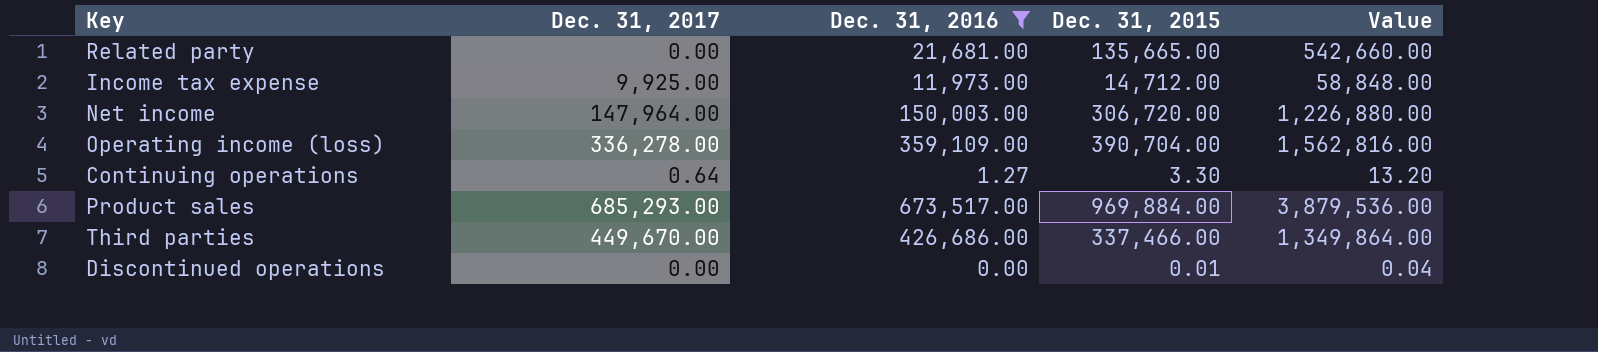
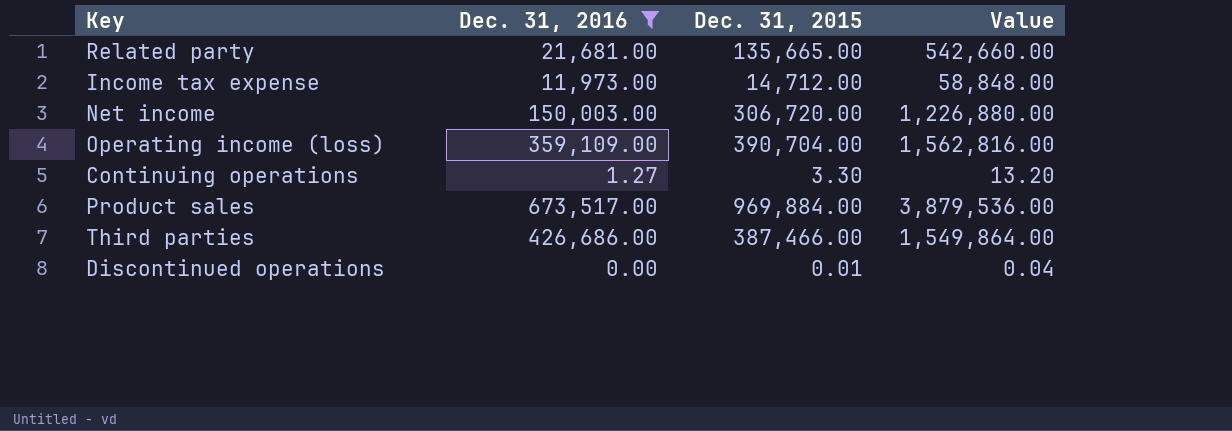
column Dec. 31, 2017 | position: 2 -> none
Third parties | Dec. 31, 2015: 337,466.00 -> 387,466.00
Third parties | Value: 1,349,864.00 -> 1,549,864.00

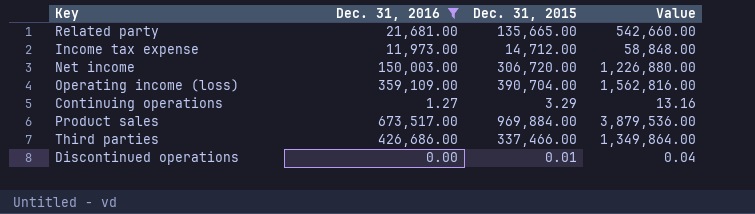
Continuing operations | Dec. 31, 2015: 3.30 -> 3.29
Continuing operations | Value: 13.20 -> 13.16
Third parties | Dec. 31, 2015: 387,466.00 -> 337,466.00
Third parties | Value: 1,549,864.00 -> 1,349,864.00

